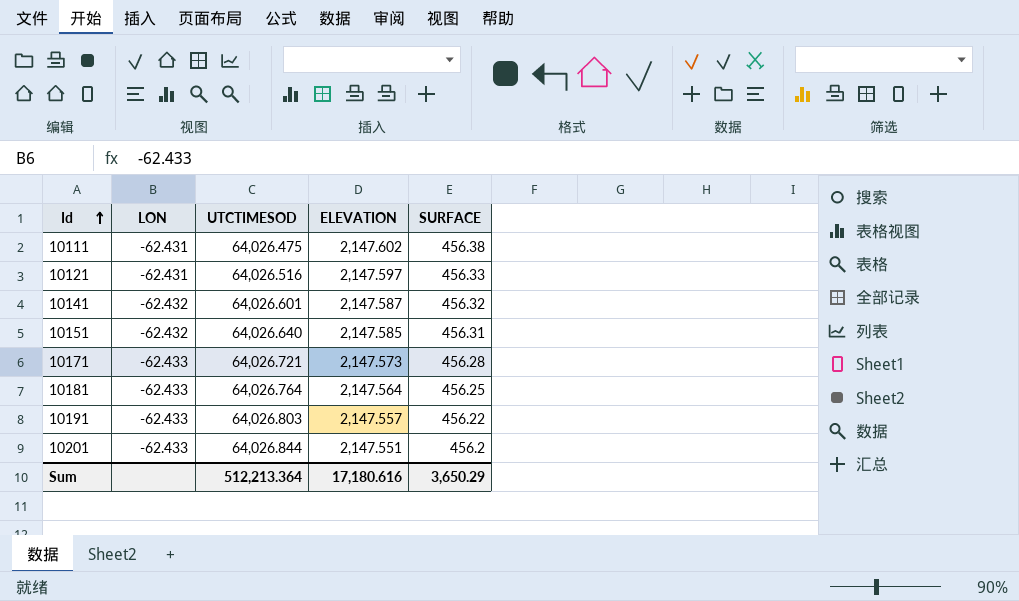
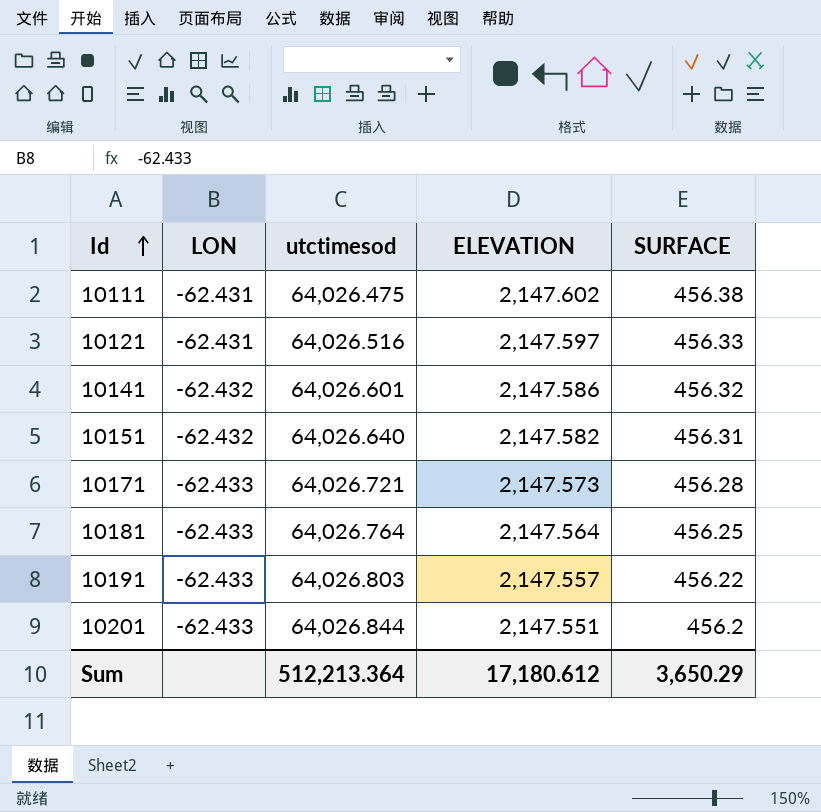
column name: UTCTIMESOD -> utctimesod
10141 | ELEVATION: 2,147.587 -> 2,147.586
10151 | ELEVATION: 2,147.585 -> 2,147.582
Sum | ELEVATION: 17,180.616 -> 17,180.612

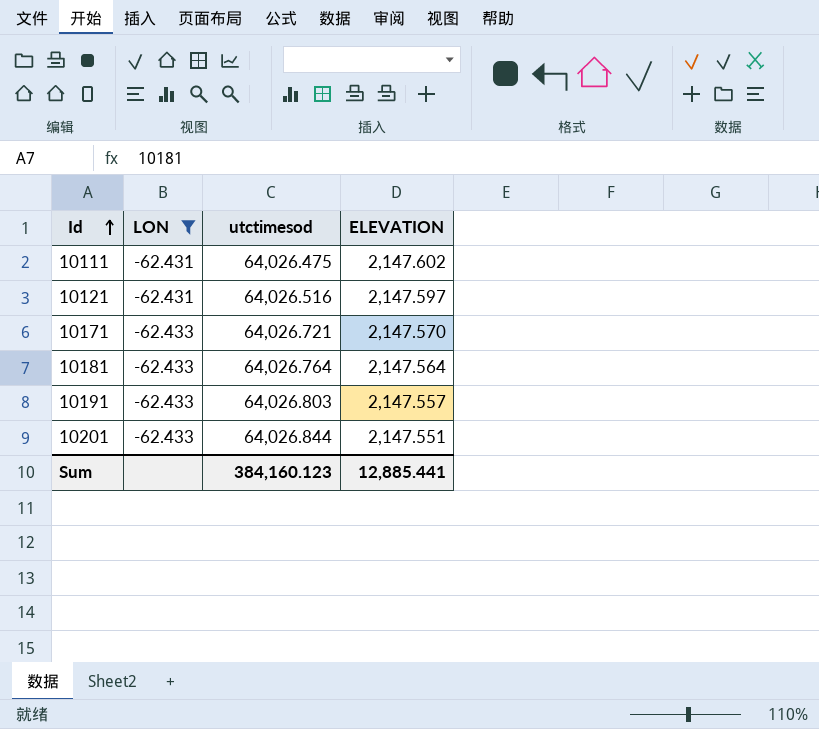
filter: none -> LON != -62.432
column SURFACE | position: 5 -> none
10171 | ELEVATION: 2,147.573 -> 2,147.570
Sum | utctimesod: 512,213.364 -> 384,160.123
Sum | ELEVATION: 17,180.612 -> 12,885.441

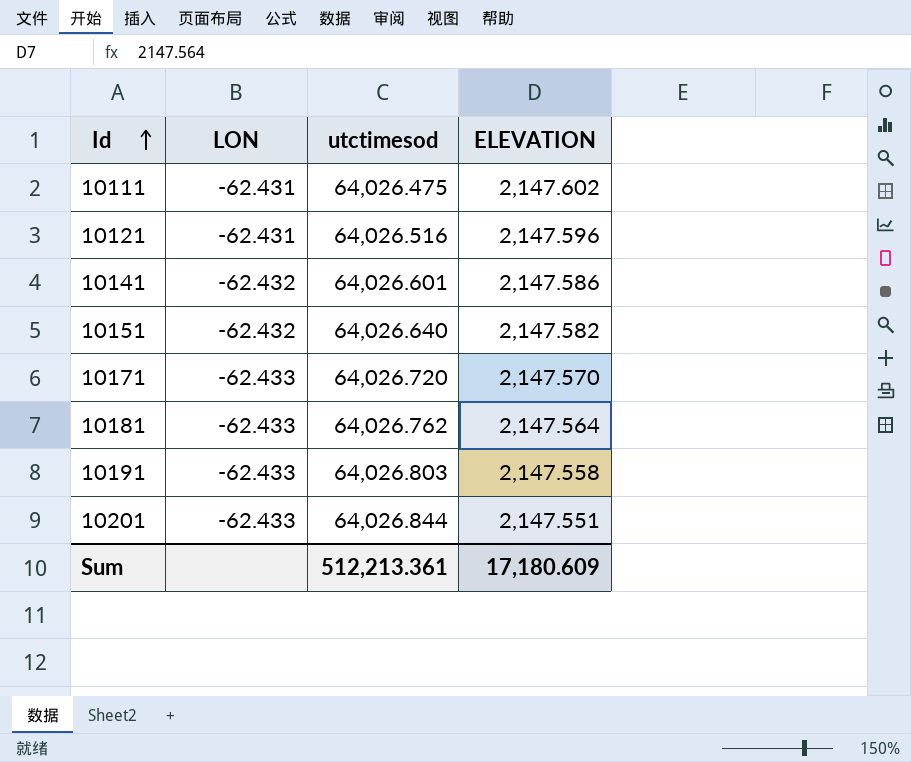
filter: LON != -62.432 -> none
10121 | ELEVATION: 2,147.597 -> 2,147.596
10171 | utctimesod: 64,026.721 -> 64,026.720
10181 | utctimesod: 64,026.764 -> 64,026.762
10191 | ELEVATION: 2,147.557 -> 2,147.558
Sum | utctimesod: 384,160.123 -> 512,213.361
Sum | ELEVATION: 12,885.441 -> 17,180.609

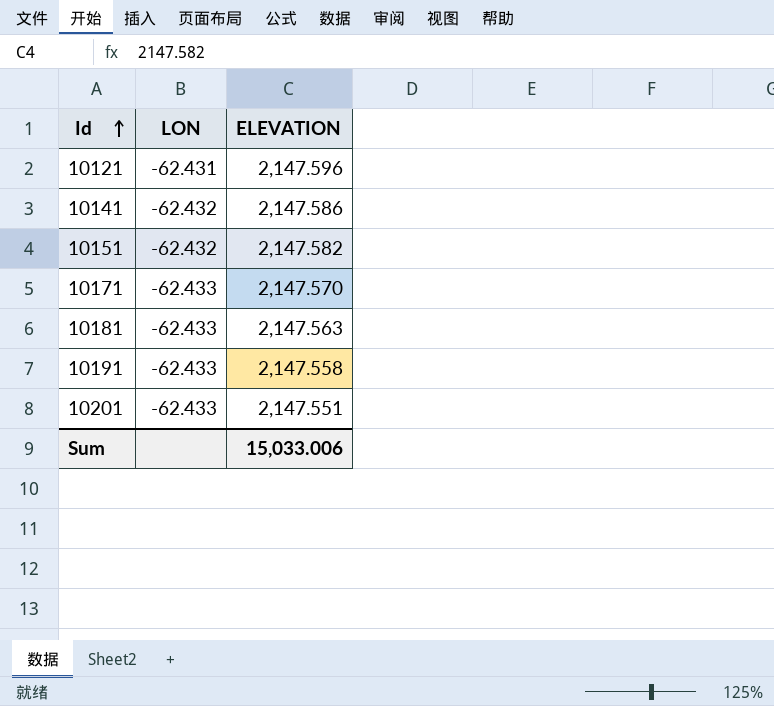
column utctimesod | position: 3 -> none
row 10111: -62.431 | 64,026.475 | 2,147.602 -> none
10181 | ELEVATION: 2,147.564 -> 2,147.563
Sum | ELEVATION: 17,180.609 -> 15,033.006

